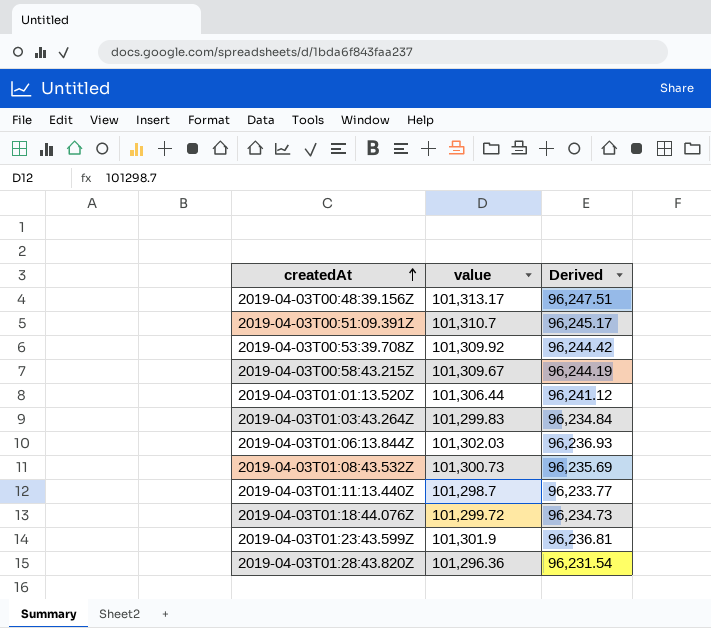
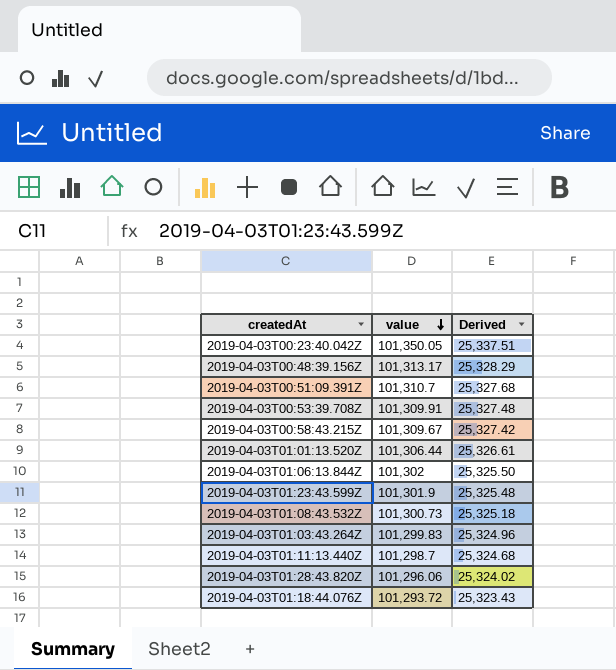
row order: createdAt ascending -> value descending
column Derived | formula: [value] * 0.95 -> [value] * 0.25
row 2019-04-03T00:23:40.042Z: none -> 101,350.05 | 25,337.51
2019-04-03T00:53:39.708Z | value: 101,309.92 -> 101,309.91
2019-04-03T01:06:13.844Z | value: 101,302.03 -> 101,302
2019-04-03T01:28:43.820Z | value: 101,296.36 -> 101,296.06
2019-04-03T01:18:44.076Z | value: 101,299.72 -> 101,293.72

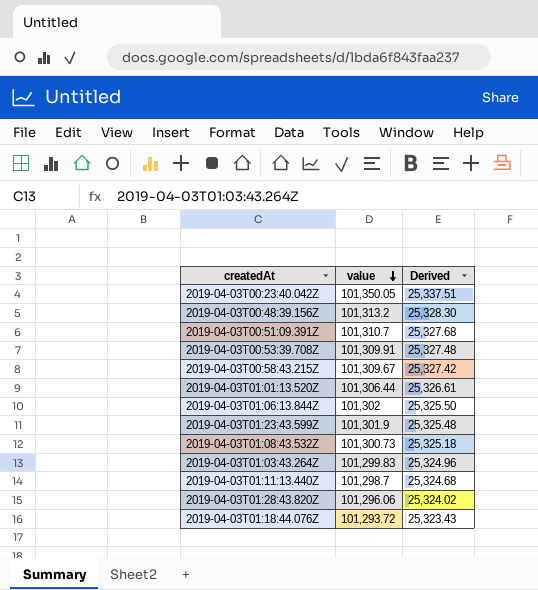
2019-04-03T00:48:39.156Z | value: 101,313.17 -> 101,313.2
2019-04-03T00:48:39.156Z | Derived: 25,328.29 -> 25,328.30

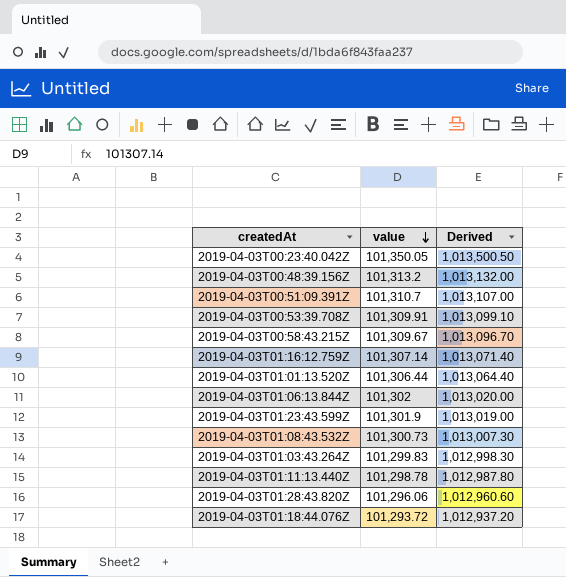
column Derived | formula: [value] * 0.25 -> [value] * 10
row 2019-04-03T01:16:12.759Z: none -> 101,307.14 | 1,013,071.40
2019-04-03T01:11:13.440Z | value: 101,298.7 -> 101,298.78

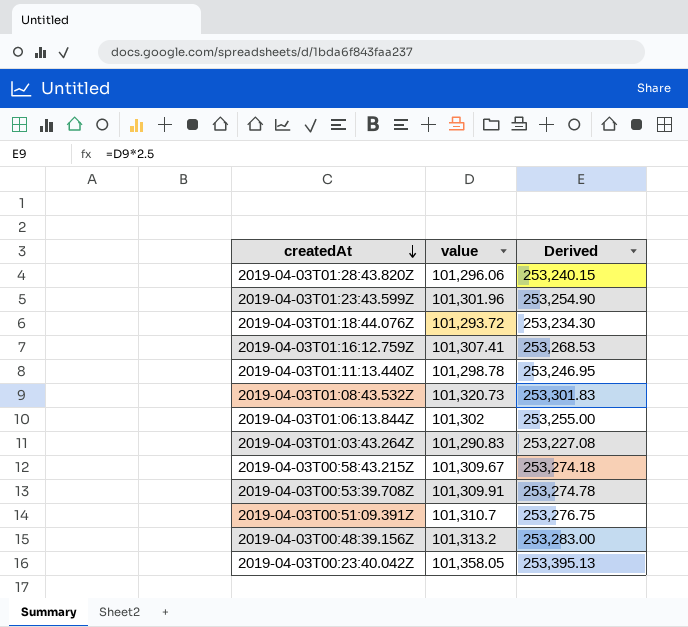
row order: value descending -> createdAt descending
column Derived | formula: [value] * 10 -> [value] * 2.5
row 2019-04-03T01:01:13.520Z: 101,306.44 | 1,013,064.40 -> none
2019-04-03T01:23:43.599Z | value: 101,301.9 -> 101,301.96
2019-04-03T01:16:12.759Z | value: 101,307.14 -> 101,307.41
2019-04-03T01:08:43.532Z | value: 101,300.73 -> 101,320.73
2019-04-03T01:03:43.264Z | value: 101,299.83 -> 101,290.83
2019-04-03T00:23:40.042Z | value: 101,350.05 -> 101,358.05

